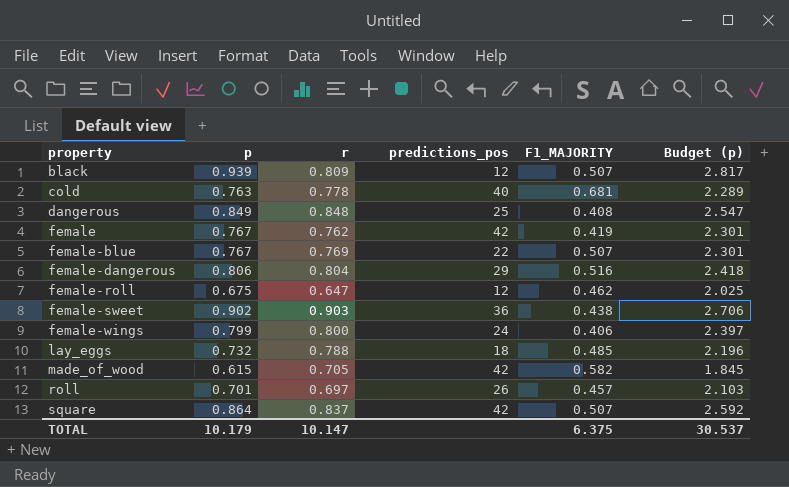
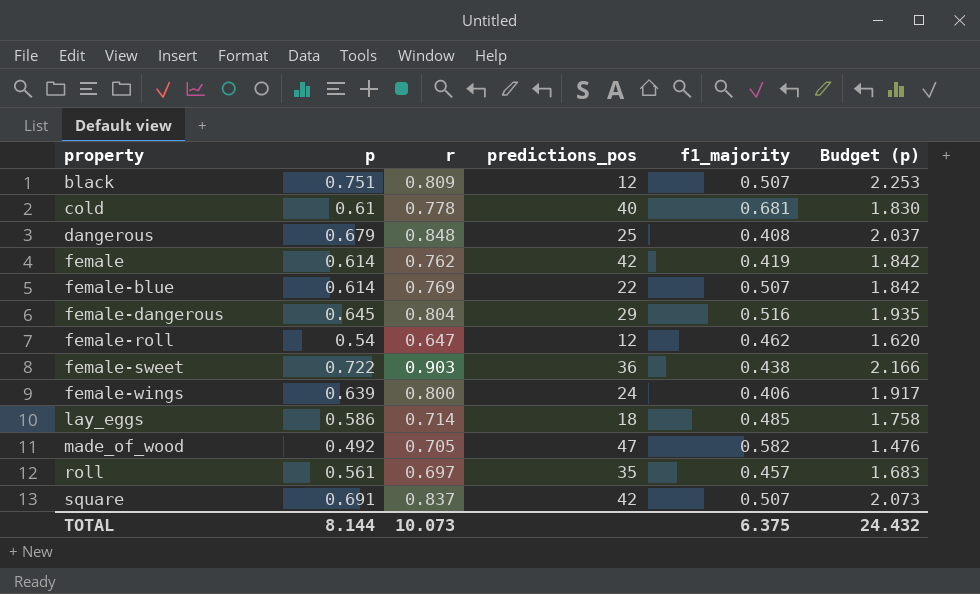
column name: F1_MAJORITY -> f1_majority
black | p: 0.939 -> 0.751
black | Budget (p): 2.817 -> 2.253
cold | p: 0.763 -> 0.61
cold | Budget (p): 2.289 -> 1.830
dangerous | p: 0.849 -> 0.679
dangerous | Budget (p): 2.547 -> 2.037
female | p: 0.767 -> 0.614
female | Budget (p): 2.301 -> 1.842
female-blue | p: 0.767 -> 0.614
female-blue | Budget (p): 2.301 -> 1.842
female-dangerous | p: 0.806 -> 0.645
female-dangerous | Budget (p): 2.418 -> 1.935
female-roll | p: 0.675 -> 0.54
female-roll | Budget (p): 2.025 -> 1.620
female-sweet | p: 0.902 -> 0.722
female-sweet | Budget (p): 2.706 -> 2.166
female-wings | p: 0.799 -> 0.639
female-wings | Budget (p): 2.397 -> 1.917
lay_eggs | p: 0.732 -> 0.586
lay_eggs | r: 0.788 -> 0.714
lay_eggs | Budget (p): 2.196 -> 1.758
made_of_wood | p: 0.615 -> 0.492
made_of_wood | predictions_pos: 42 -> 47
made_of_wood | Budget (p): 1.845 -> 1.476
roll | p: 0.701 -> 0.561
roll | predictions_pos: 26 -> 35
roll | Budget (p): 2.103 -> 1.683
square | p: 0.864 -> 0.691
square | Budget (p): 2.592 -> 2.073
TOTAL | p: 10.179 -> 8.144
TOTAL | r: 10.147 -> 10.073
TOTAL | Budget (p): 30.537 -> 24.432

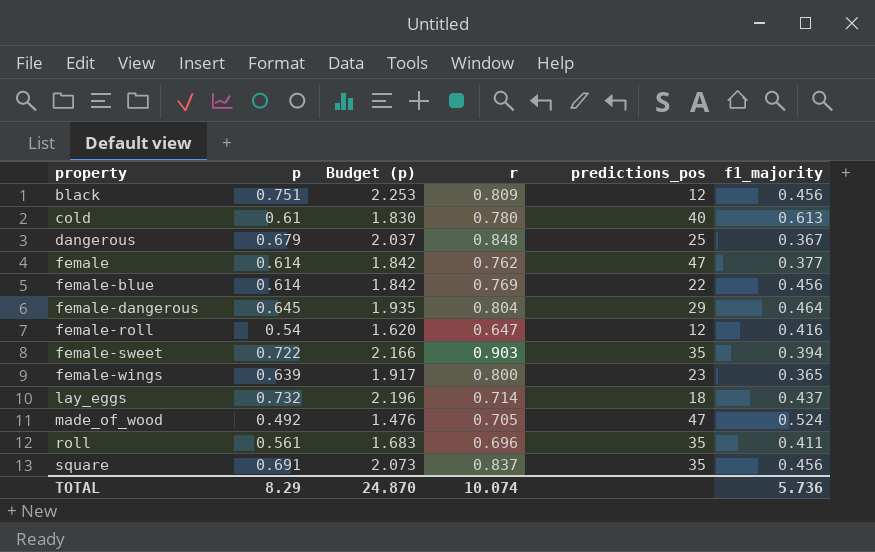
column Budget (p) | position: 6 -> 3
black | f1_majority: 0.507 -> 0.456
cold | r: 0.778 -> 0.780
cold | f1_majority: 0.681 -> 0.613
dangerous | f1_majority: 0.408 -> 0.367
female | predictions_pos: 42 -> 47
female | f1_majority: 0.419 -> 0.377
female-blue | f1_majority: 0.507 -> 0.456
female-dangerous | f1_majority: 0.516 -> 0.464
female-roll | f1_majority: 0.462 -> 0.416
female-sweet | predictions_pos: 36 -> 35
female-sweet | f1_majority: 0.438 -> 0.394
female-wings | predictions_pos: 24 -> 23
female-wings | f1_majority: 0.406 -> 0.365
lay_eggs | p: 0.586 -> 0.732
lay_eggs | Budget (p): 1.758 -> 2.196
lay_eggs | f1_majority: 0.485 -> 0.437
made_of_wood | f1_majority: 0.582 -> 0.524
roll | r: 0.697 -> 0.696
roll | f1_majority: 0.457 -> 0.411
square | predictions_pos: 42 -> 35
square | f1_majority: 0.507 -> 0.456
TOTAL | p: 8.144 -> 8.29
TOTAL | Budget (p): 24.432 -> 24.870
TOTAL | r: 10.073 -> 10.074
TOTAL | f1_majority: 6.375 -> 5.736

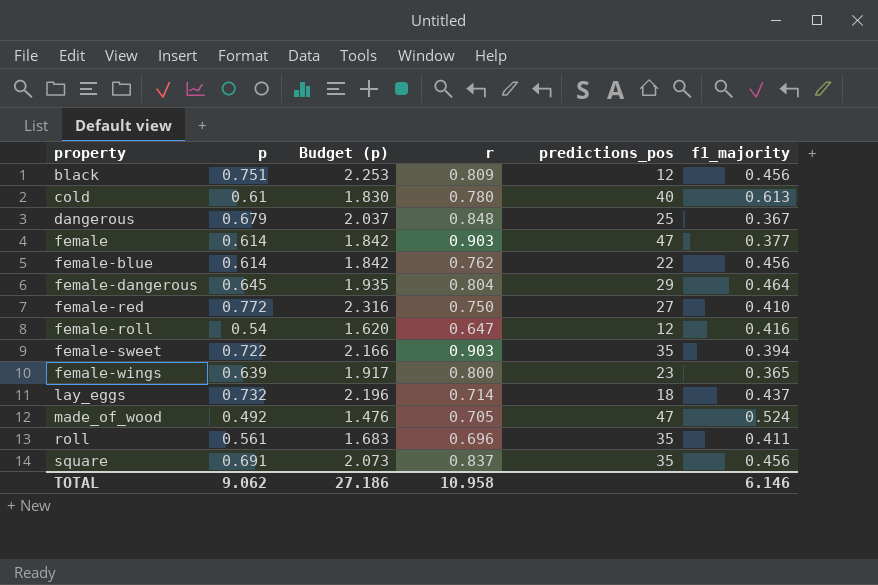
female | r: 0.762 -> 0.903
female-blue | r: 0.769 -> 0.762
row female-red: none -> 0.772 | 2.316 | 0.750 | 27 | 0.410
TOTAL | p: 8.29 -> 9.062
TOTAL | Budget (p): 24.870 -> 27.186
TOTAL | r: 10.074 -> 10.958
TOTAL | f1_majority: 5.736 -> 6.146

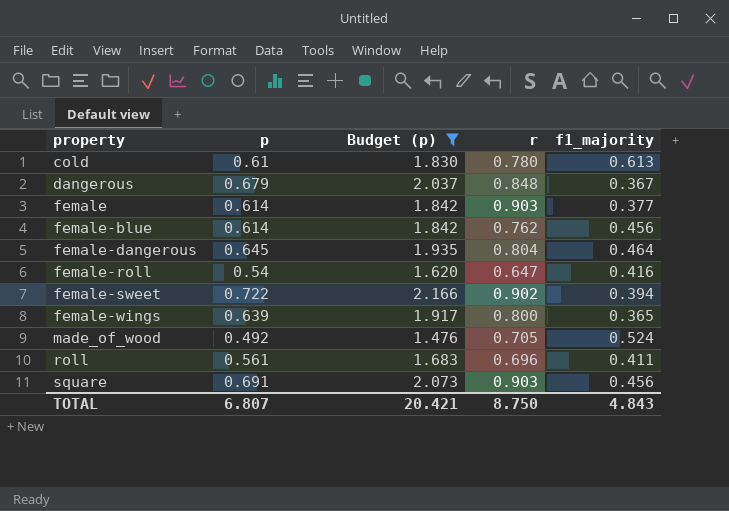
filter: none -> Budget (p) <= 2.166
column predictions_pos | position: 5 -> none
female-sweet | r: 0.903 -> 0.902
square | r: 0.837 -> 0.903
TOTAL | p: 9.062 -> 6.807
TOTAL | Budget (p): 27.186 -> 20.421
TOTAL | r: 10.958 -> 8.750
TOTAL | f1_majority: 6.146 -> 4.843

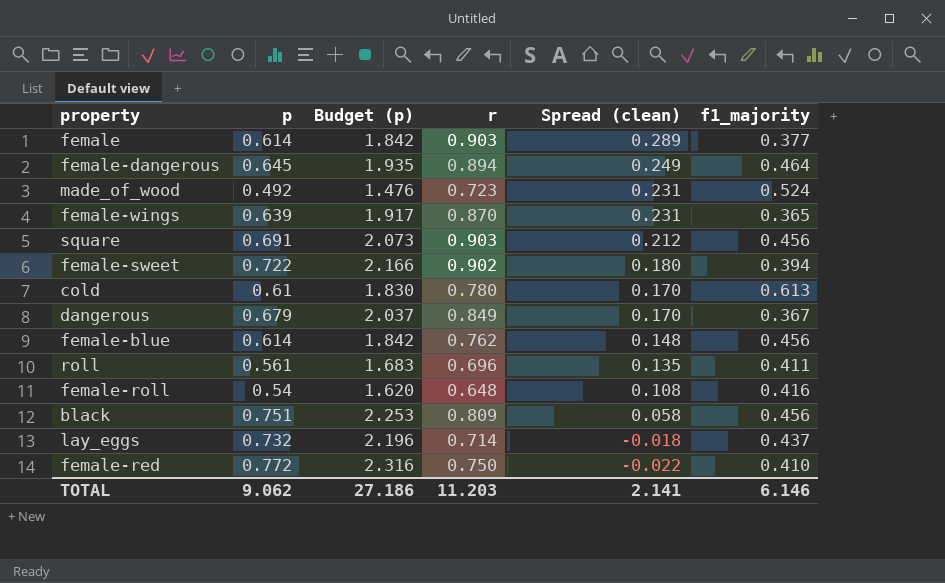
filter: Budget (p) <= 2.166 -> none
row order: property ascending -> Spread (clean) descending
column Spread (clean) | formula: none -> [r] - [p]
female-dangerous | r: 0.804 -> 0.894
made_of_wood | r: 0.705 -> 0.723
female-wings | r: 0.800 -> 0.870
dangerous | r: 0.848 -> 0.849
female-roll | r: 0.647 -> 0.648
TOTAL | p: 6.807 -> 9.062
TOTAL | Budget (p): 20.421 -> 27.186
TOTAL | r: 8.750 -> 11.203
TOTAL | f1_majority: 4.843 -> 6.146

